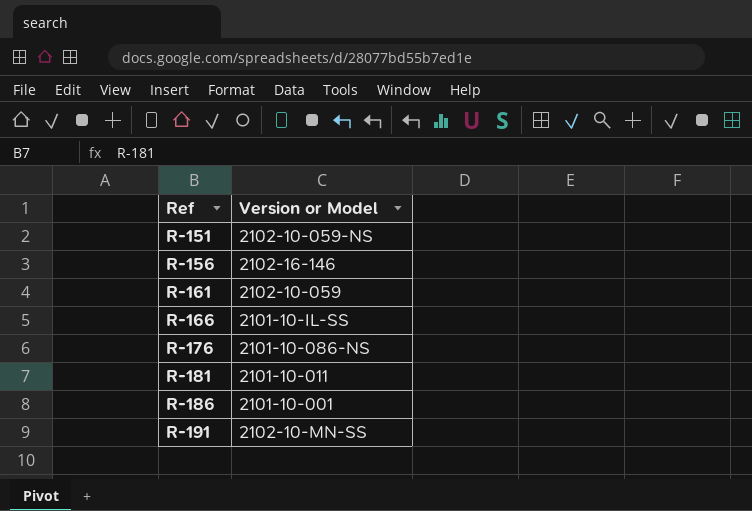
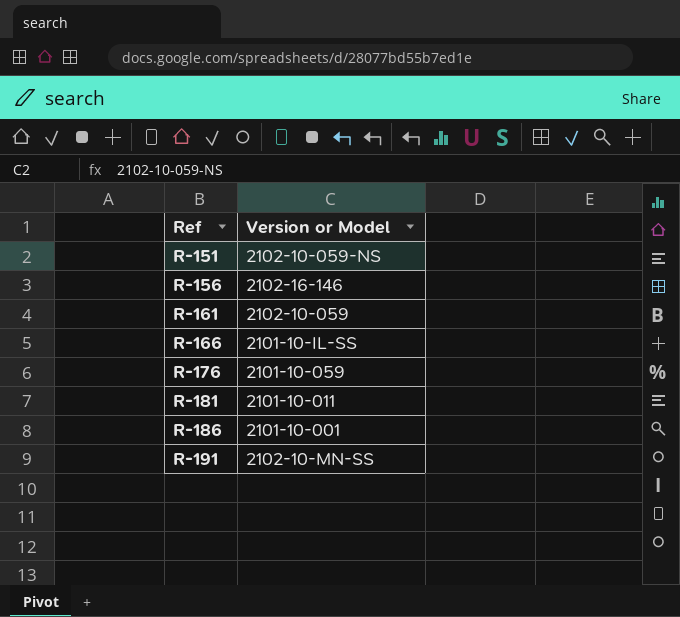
R-176 | Version or Model: 2101-10-086-NS -> 2101-10-059

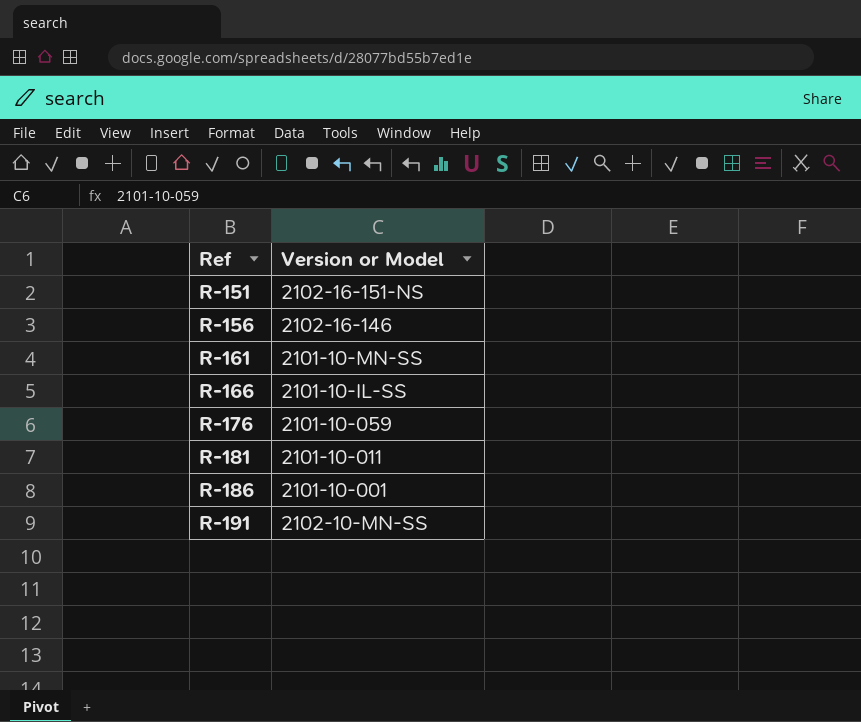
R-151 | Version or Model: 2102-10-059-NS -> 2102-16-151-NS
R-161 | Version or Model: 2102-10-059 -> 2101-10-MN-SS

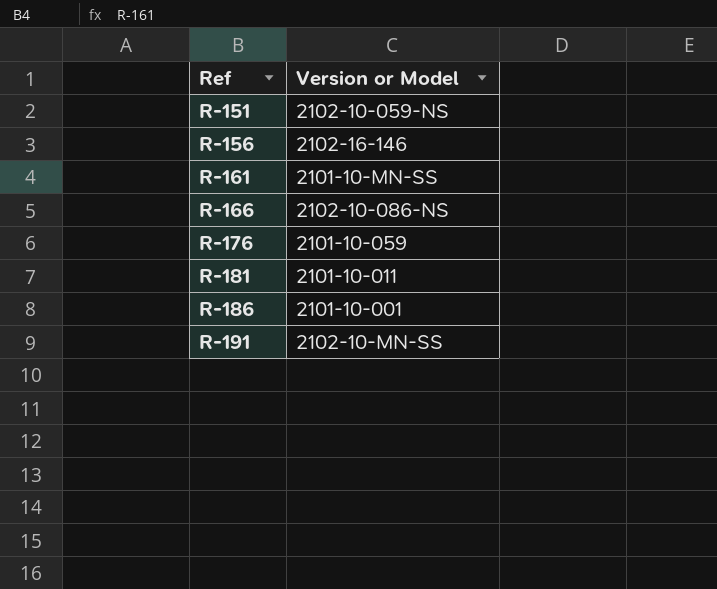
R-151 | Version or Model: 2102-16-151-NS -> 2102-10-059-NS
R-166 | Version or Model: 2101-10-IL-SS -> 2102-10-086-NS

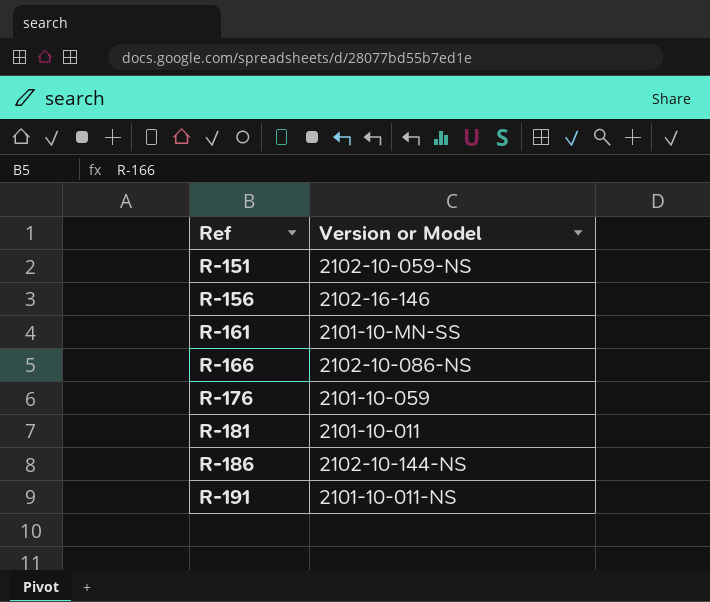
R-186 | Version or Model: 2101-10-001 -> 2102-10-144-NS
R-191 | Version or Model: 2102-10-MN-SS -> 2101-10-011-NS

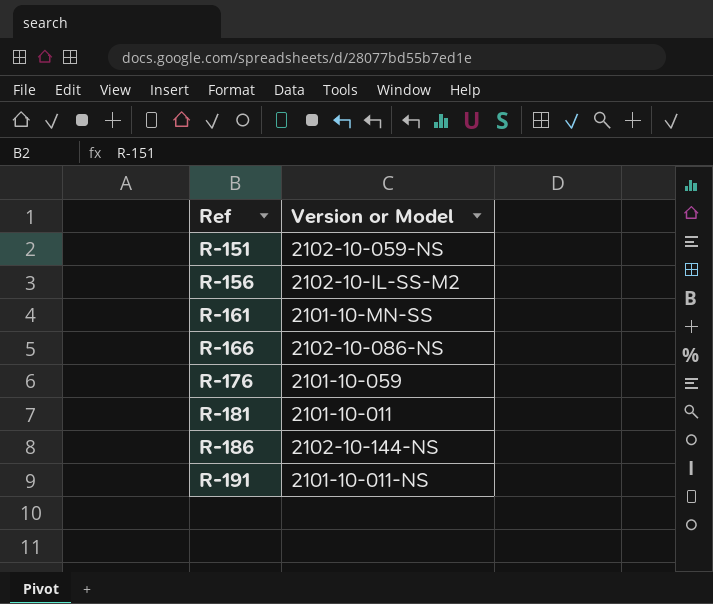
R-156 | Version or Model: 2102-16-146 -> 2102-10-IL-SS-M2

